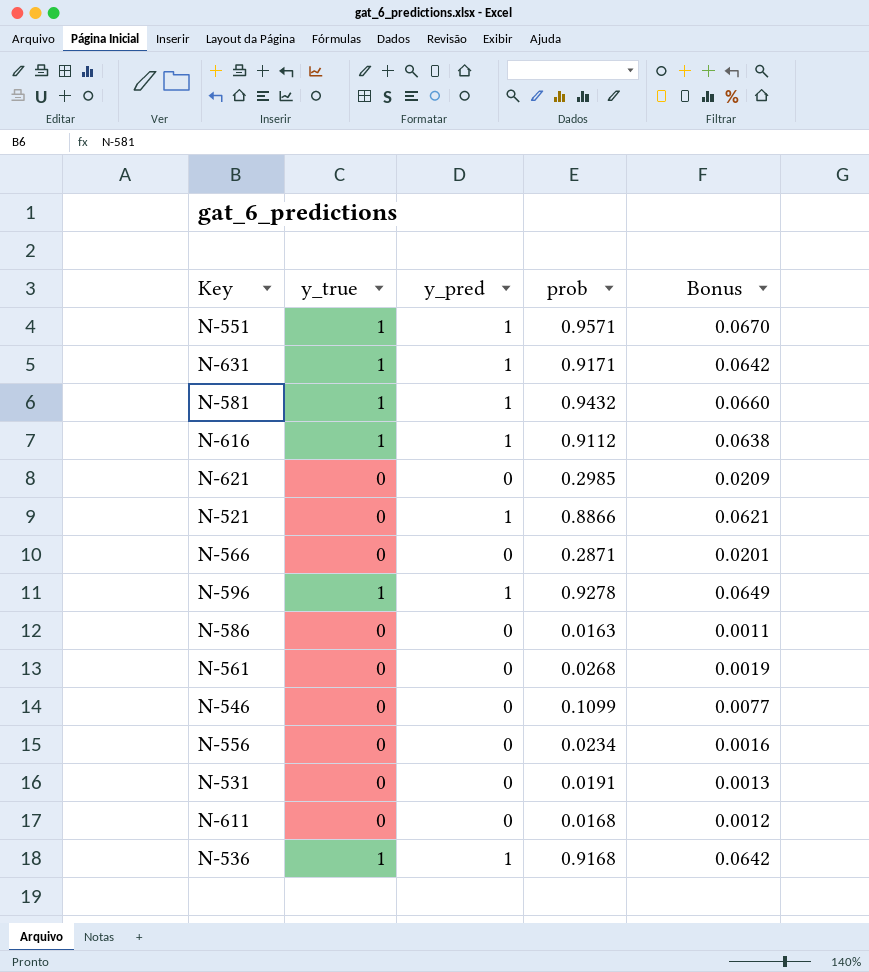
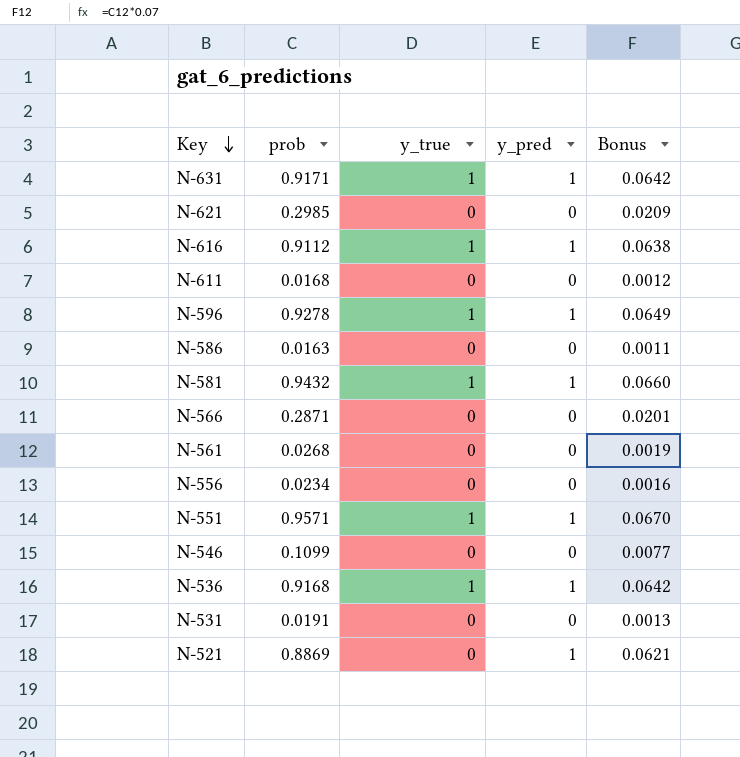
row order: none -> Key descending
column prob | position: 4 -> 2
N-521 | prob: 0.8866 -> 0.8869

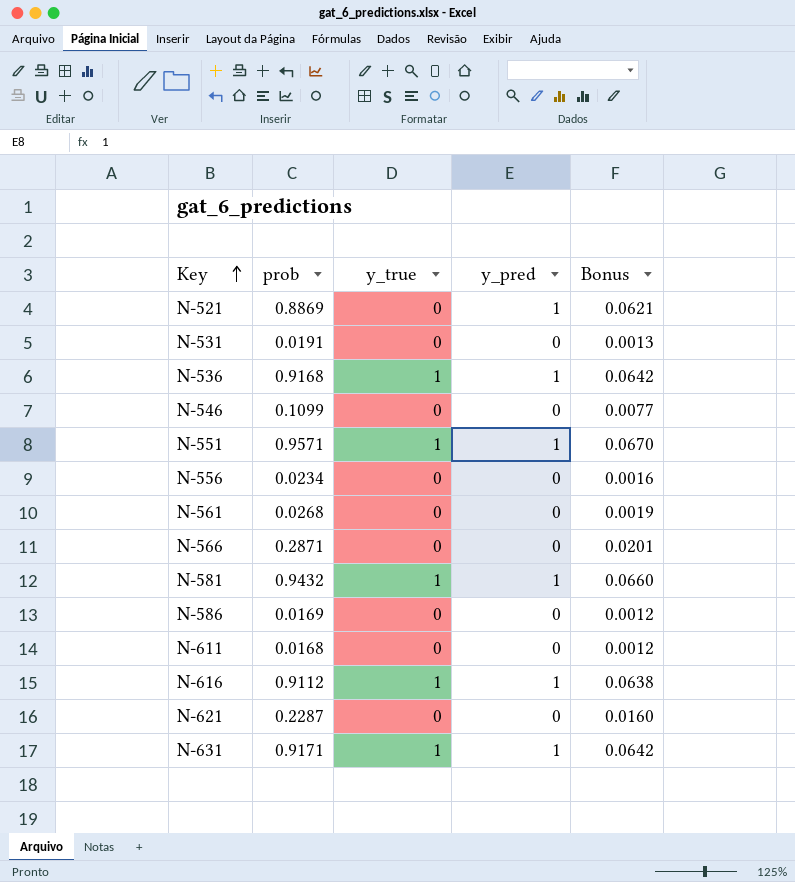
row order: Key descending -> Key ascending
row N-596: 0.9278 | 1 | 1 | 0.0649 -> none
N-586 | prob: 0.0163 -> 0.0169
N-586 | Bonus: 0.0011 -> 0.0012
N-621 | prob: 0.2985 -> 0.2287
N-621 | Bonus: 0.0209 -> 0.0160

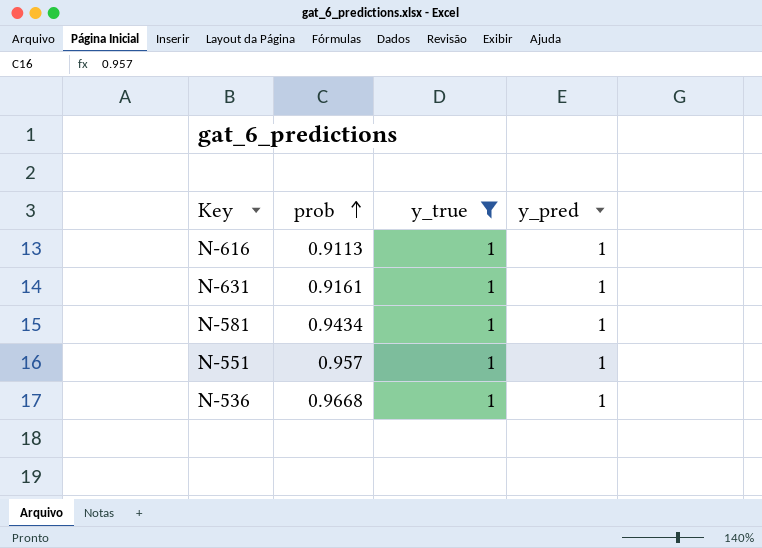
filter: none -> y_true = 1
row order: Key ascending -> prob ascending
column Bonus | formula: [prob] * 0.07 -> none
N-616 | prob: 0.9112 -> 0.9113
N-631 | prob: 0.9171 -> 0.9161
N-581 | prob: 0.9432 -> 0.9434
N-551 | prob: 0.9571 -> 0.957
N-536 | prob: 0.9168 -> 0.9668

